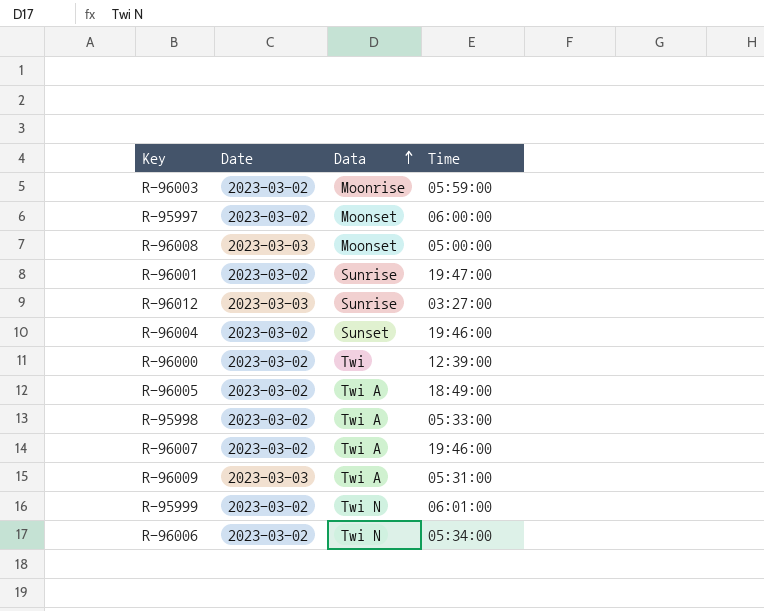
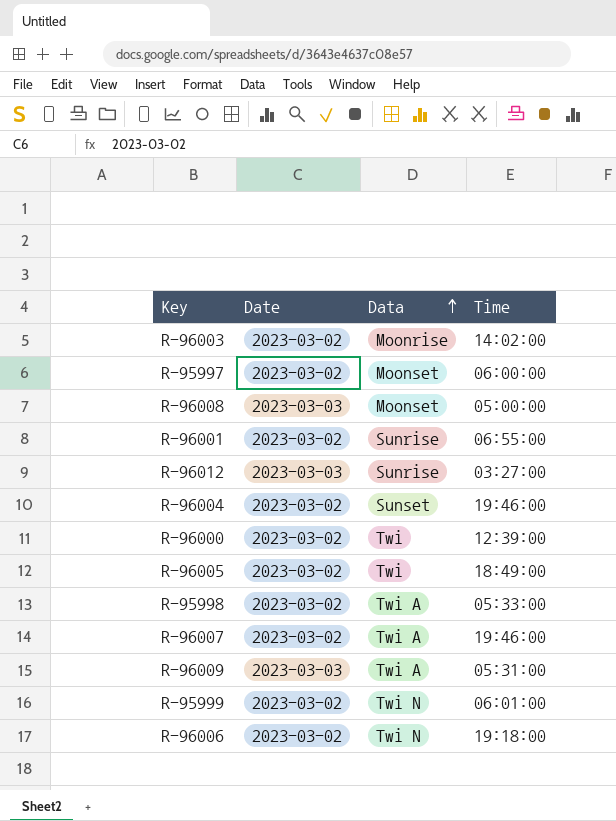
R-96003 | Time: 05:59:00 -> 14:02:00
R-96001 | Time: 19:47:00 -> 06:55:00
R-96005 | Data: Twi A -> Twi
R-96006 | Time: 05:34:00 -> 19:18:00

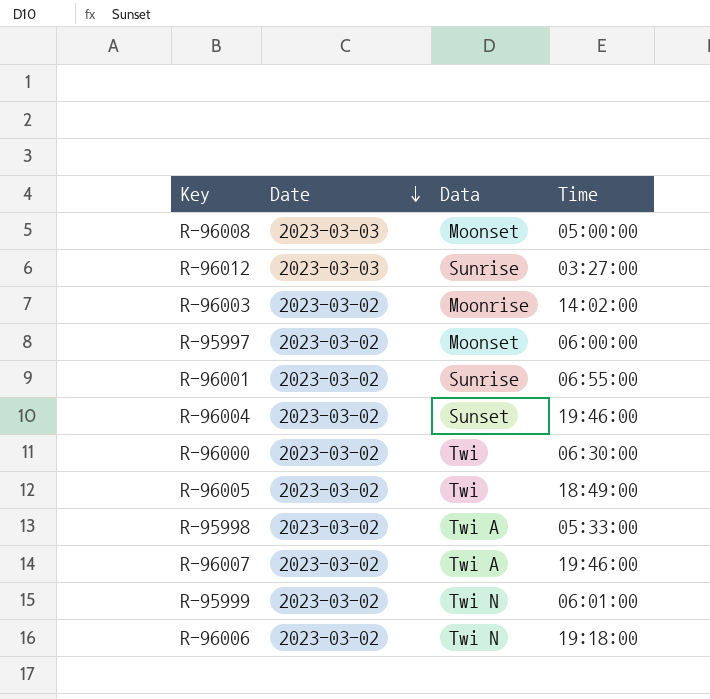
row order: Data ascending -> Date descending
row R-96009: 2023-03-03 | Twi A | 05:31:00 -> none
R-96000 | Time: 12:39:00 -> 06:30:00

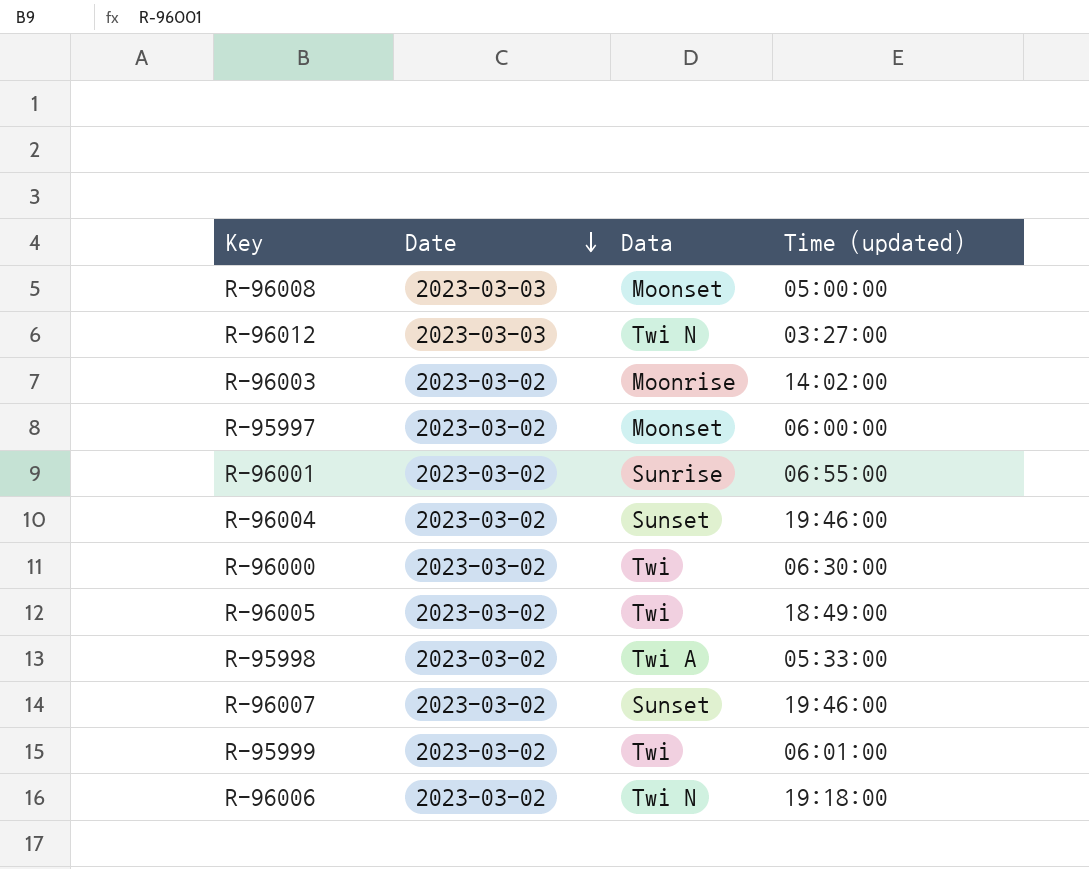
column name: Time -> Time (updated)
R-96012 | Data: Sunrise -> Twi N
R-96007 | Data: Twi A -> Sunset
R-95999 | Data: Twi N -> Twi

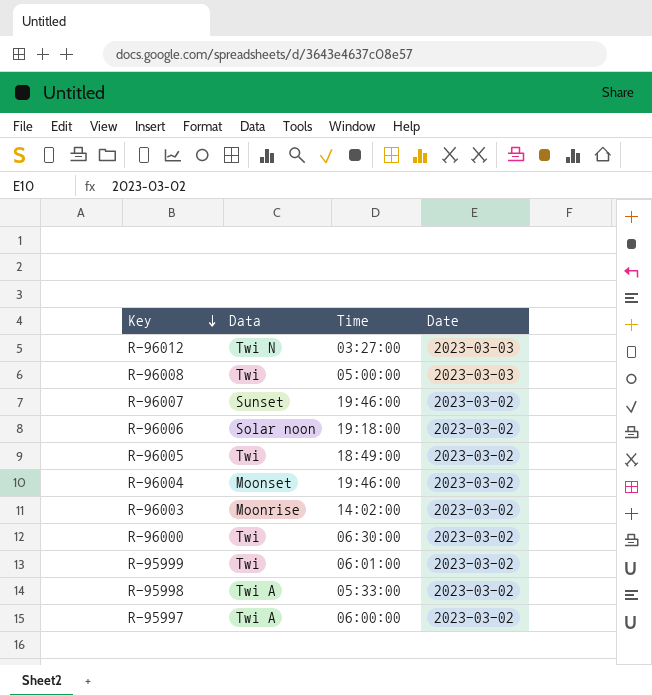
row order: Date descending -> Key descending
column name: Time (updated) -> Time
column Date | position: 2 -> 4
row R-96001: 2023-03-02 | Sunrise | 06:55:00 -> none
R-96008 | Data: Moonset -> Twi
R-96006 | Data: Twi N -> Solar noon
R-96004 | Data: Sunset -> Moonset
R-95997 | Data: Moonset -> Twi A

